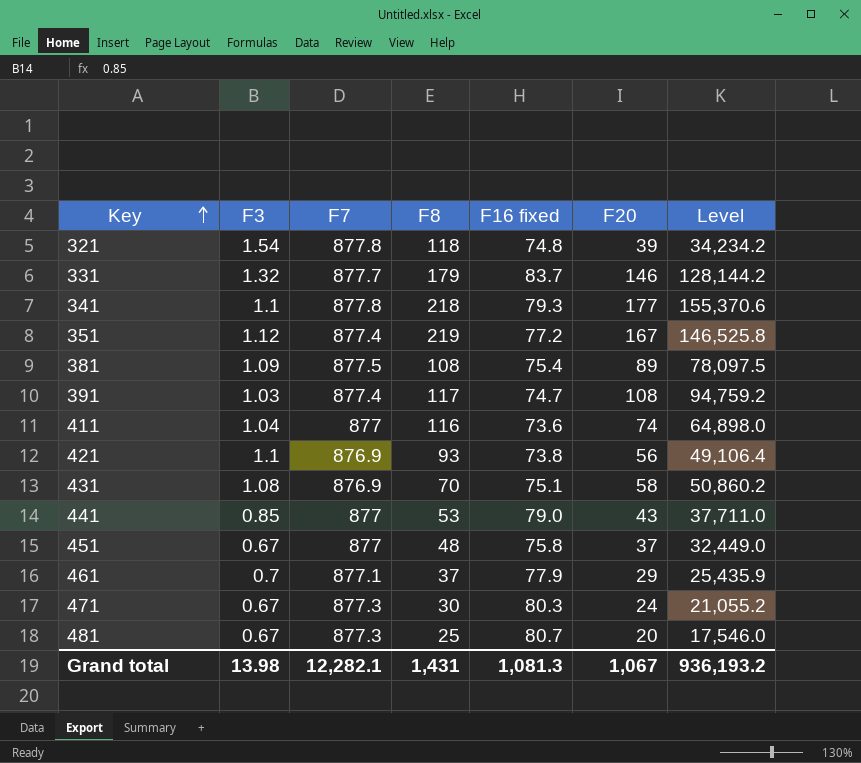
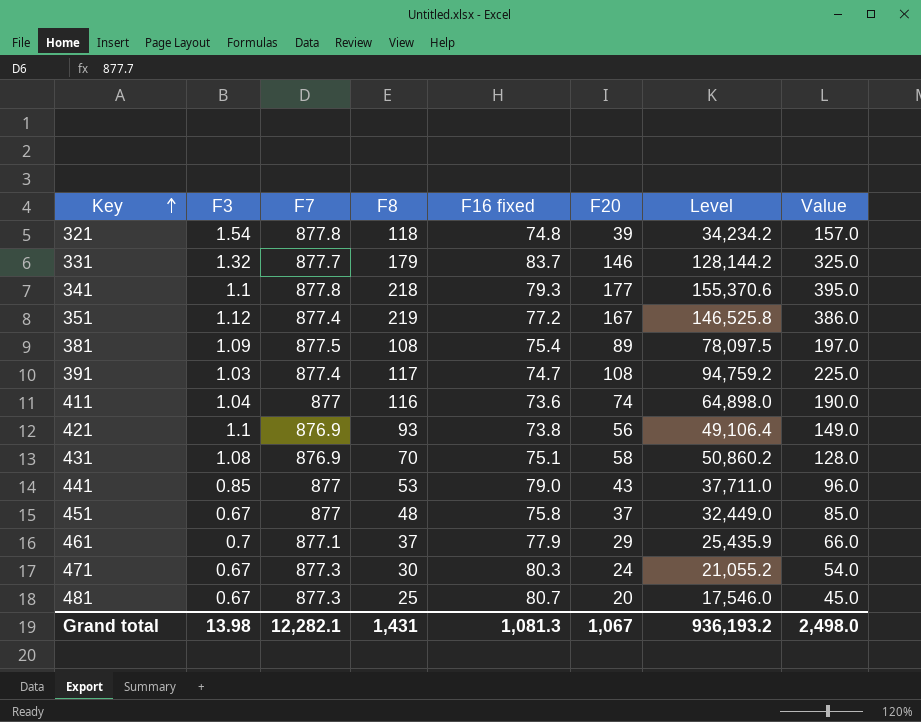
column Value | formula: none -> [F8] + [F20]

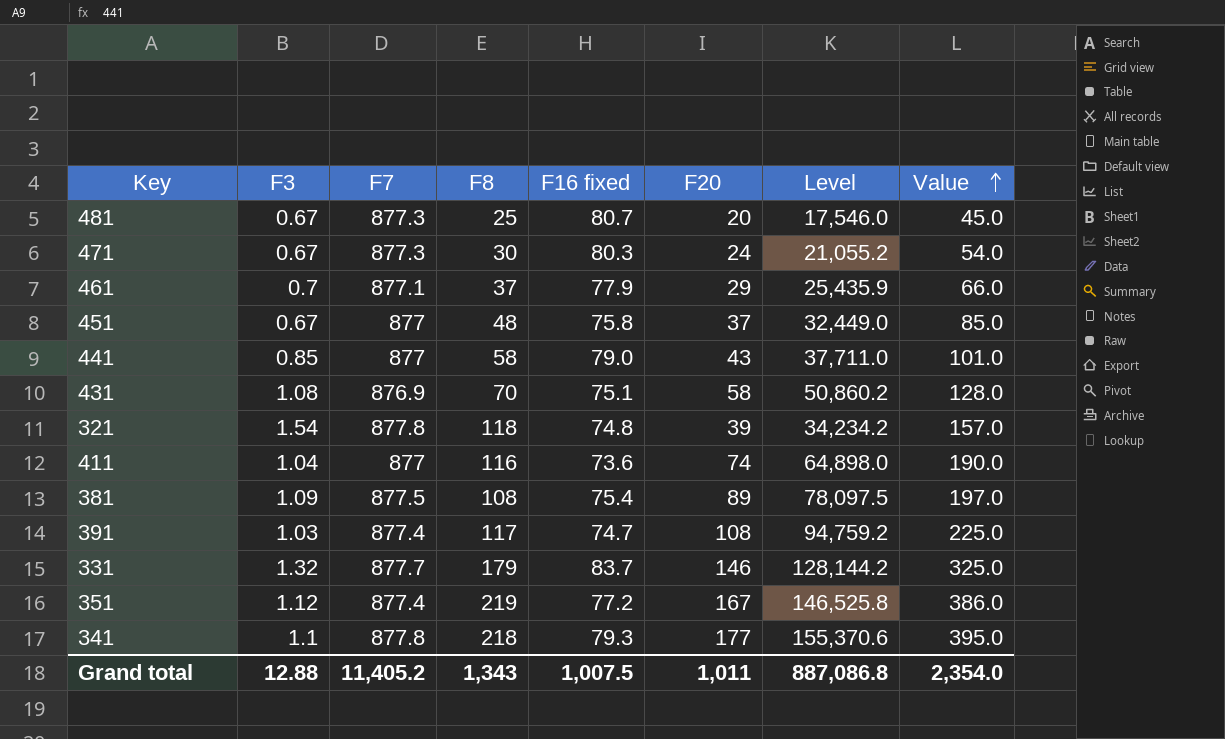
row order: Key ascending -> Value ascending
row 421: 1.1 | 876.9 | 93 | 73.8 | 56 | 49,106.4 | 149.0 -> none
441 | F8: 53 -> 58
441 | Value: 96.0 -> 101.0
Grand total | F3: 13.98 -> 12.88
Grand total | F7: 12,282.1 -> 11,405.2
Grand total | F8: 1,431 -> 1,343
Grand total | F16 fixed: 1,081.3 -> 1,007.5
Grand total | F20: 1,067 -> 1,011
Grand total | Level: 936,193.2 -> 887,086.8
Grand total | Value: 2,498.0 -> 2,354.0

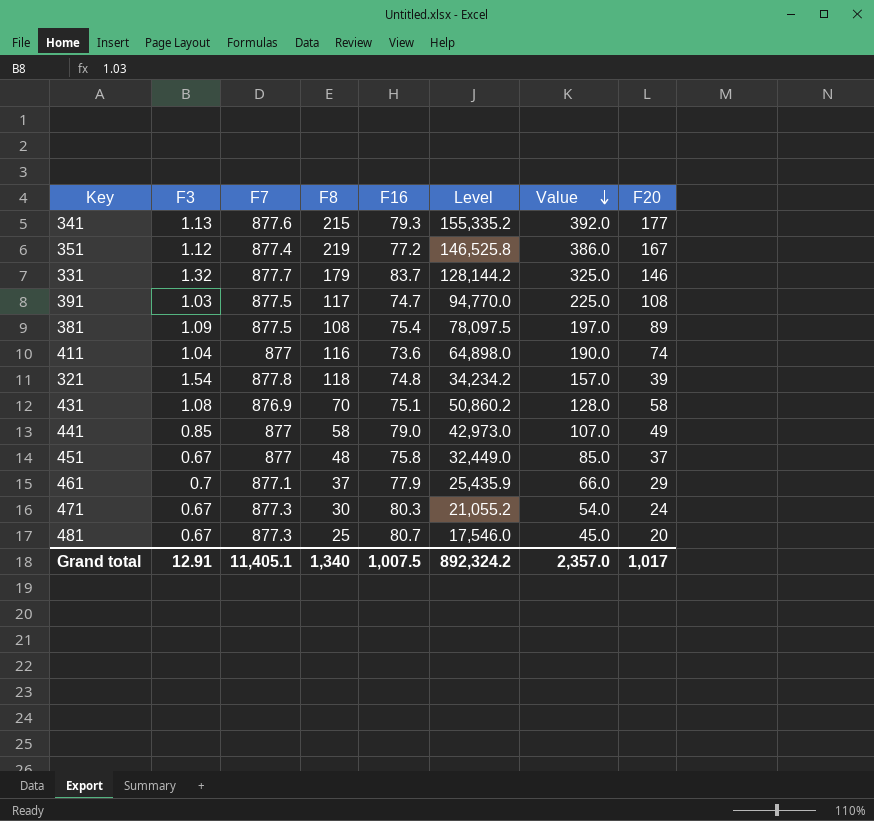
row order: Value ascending -> Value descending
column name: F16 fixed -> F16
column F20 | position: 6 -> 8
341 | F3: 1.1 -> 1.13
341 | F7: 877.8 -> 877.6
341 | F8: 218 -> 215
341 | Level: 155,370.6 -> 155,335.2
341 | Value: 395.0 -> 392.0
391 | F7: 877.4 -> 877.5
391 | Level: 94,759.2 -> 94,770.0
441 | Level: 37,711.0 -> 42,973.0
441 | Value: 101.0 -> 107.0
441 | F20: 43 -> 49
Grand total | F3: 12.88 -> 12.91
Grand total | F7: 11,405.2 -> 11,405.1
Grand total | F8: 1,343 -> 1,340
Grand total | Level: 887,086.8 -> 892,324.2
Grand total | Value: 2,354.0 -> 2,357.0
Grand total | F20: 1,011 -> 1,017

